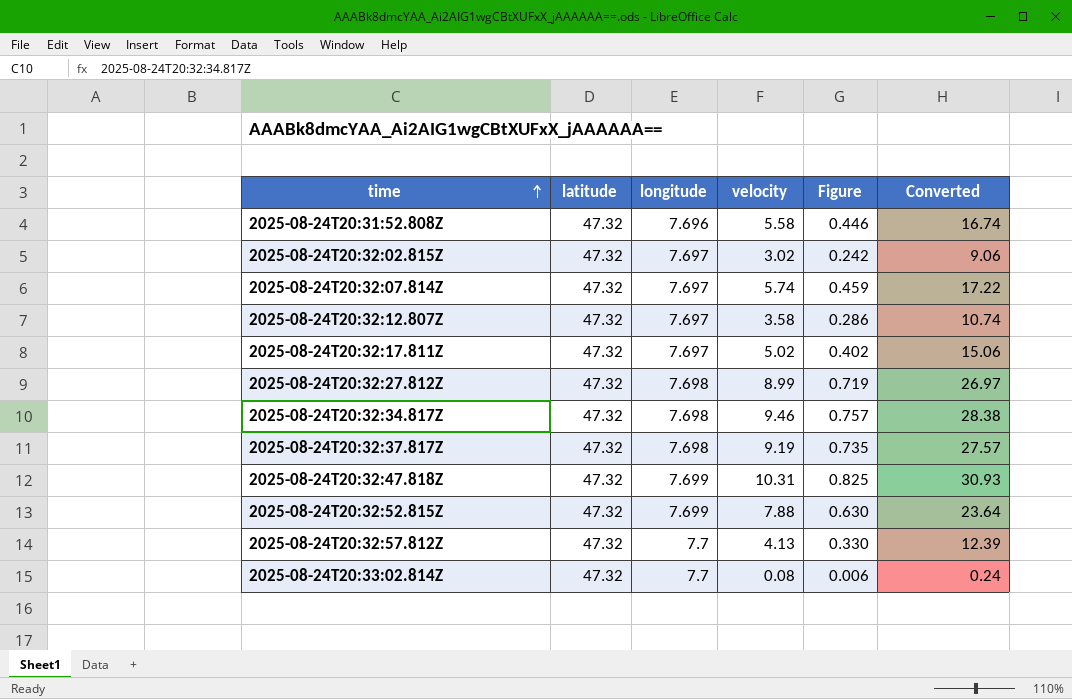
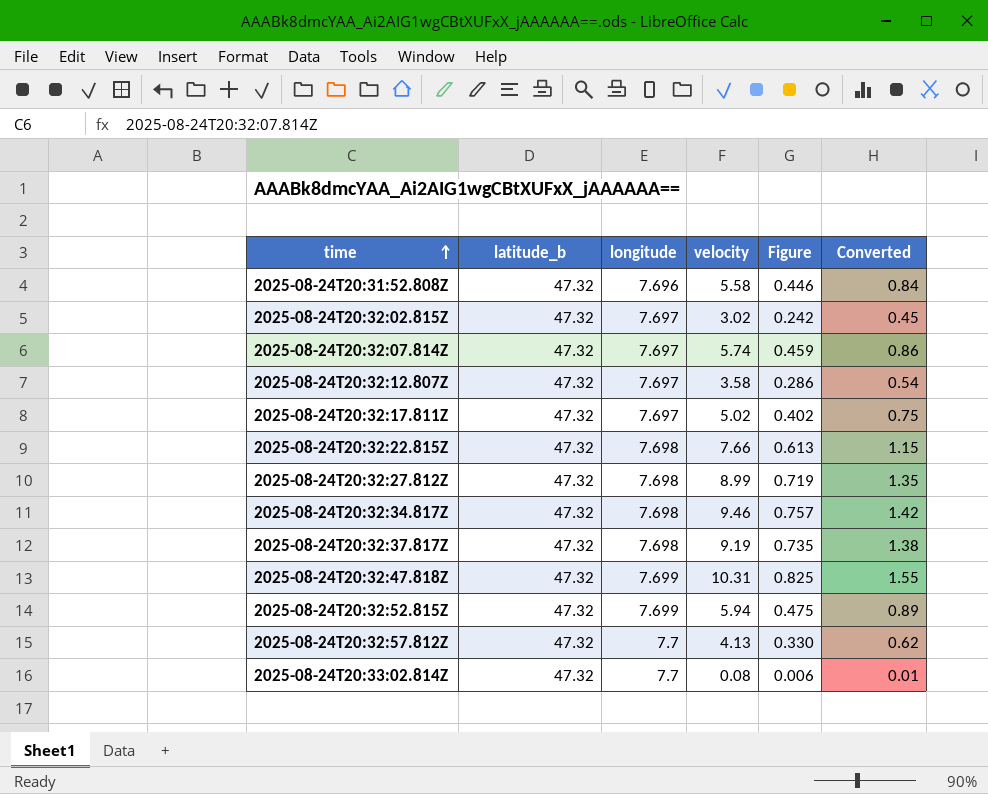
column name: latitude -> latitude_b
column Converted | formula: [velocity] * 3 -> [velocity] * 0.15
row 2025-08-24T20:32:22.815Z: none -> 47.32 | 7.698 | 7.66 | 0.613 | 1.15
2025-08-24T20:32:52.815Z | velocity: 7.88 -> 5.94
2025-08-24T20:32:52.815Z | Figure: 0.630 -> 0.475

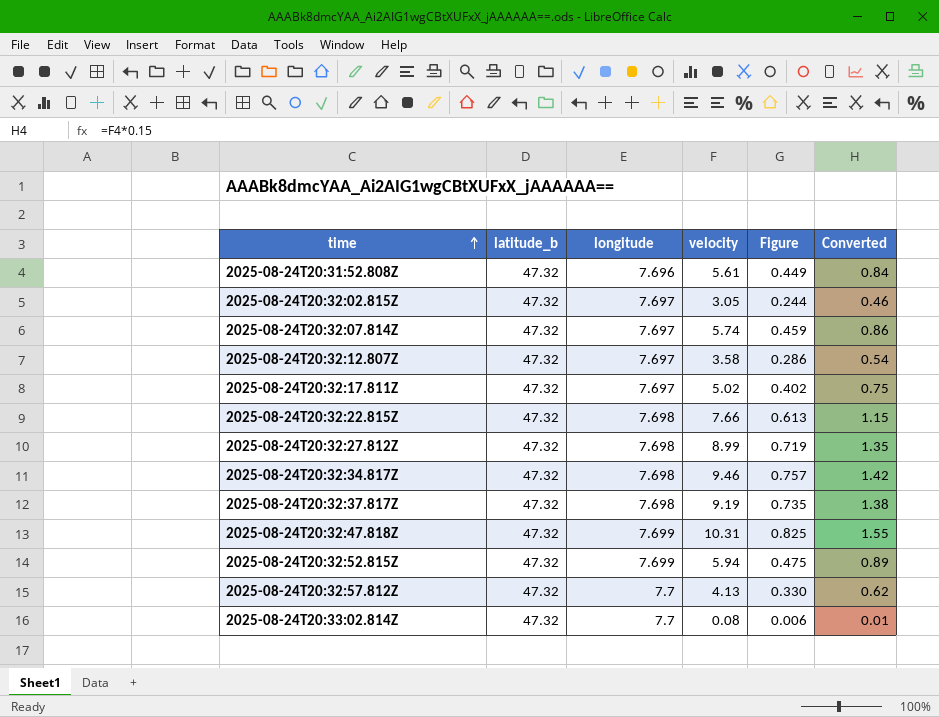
2025-08-24T20:31:52.808Z | velocity: 5.58 -> 5.61
2025-08-24T20:31:52.808Z | Figure: 0.446 -> 0.449
2025-08-24T20:32:02.815Z | velocity: 3.02 -> 3.05
2025-08-24T20:32:02.815Z | Figure: 0.242 -> 0.244
2025-08-24T20:32:02.815Z | Converted: 0.45 -> 0.46

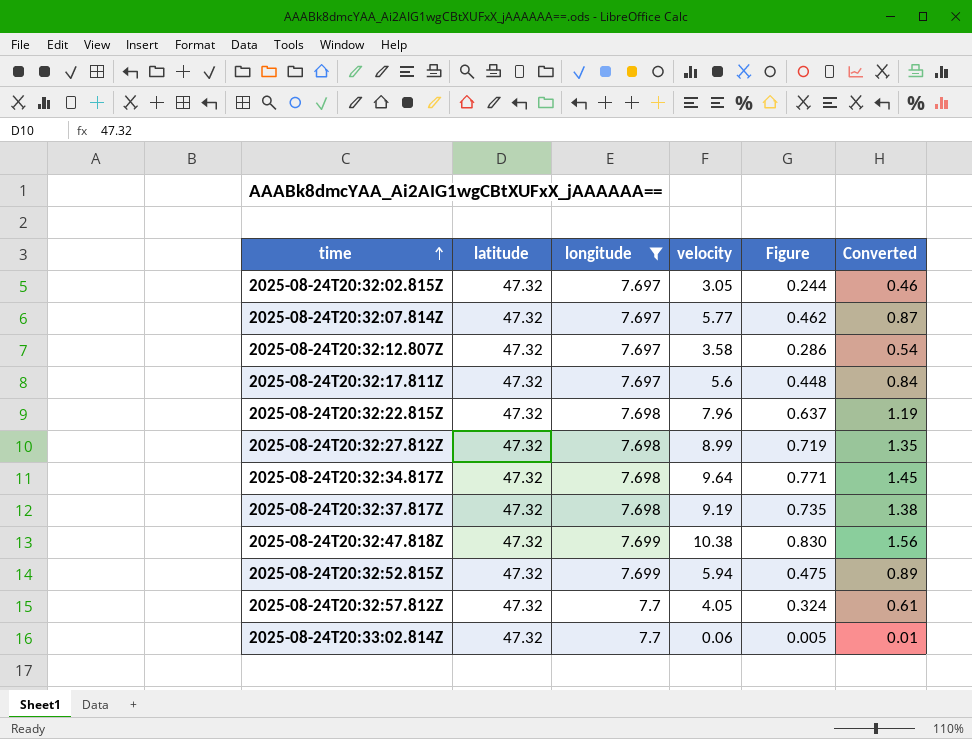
filter: none -> longitude != 7.696
column name: latitude_b -> latitude
2025-08-24T20:32:07.814Z | velocity: 5.74 -> 5.77
2025-08-24T20:32:07.814Z | Figure: 0.459 -> 0.462
2025-08-24T20:32:07.814Z | Converted: 0.86 -> 0.87
2025-08-24T20:32:17.811Z | velocity: 5.02 -> 5.6
2025-08-24T20:32:17.811Z | Figure: 0.402 -> 0.448
2025-08-24T20:32:17.811Z | Converted: 0.75 -> 0.84
2025-08-24T20:32:22.815Z | velocity: 7.66 -> 7.96
2025-08-24T20:32:22.815Z | Figure: 0.613 -> 0.637
2025-08-24T20:32:22.815Z | Converted: 1.15 -> 1.19
2025-08-24T20:32:34.817Z | velocity: 9.46 -> 9.64
2025-08-24T20:32:34.817Z | Figure: 0.757 -> 0.771
2025-08-24T20:32:34.817Z | Converted: 1.42 -> 1.45
2025-08-24T20:32:47.818Z | velocity: 10.31 -> 10.38
2025-08-24T20:32:47.818Z | Figure: 0.825 -> 0.830
2025-08-24T20:32:47.818Z | Converted: 1.55 -> 1.56
2025-08-24T20:32:57.812Z | velocity: 4.13 -> 4.05
2025-08-24T20:32:57.812Z | Figure: 0.330 -> 0.324
2025-08-24T20:32:57.812Z | Converted: 0.62 -> 0.61
2025-08-24T20:33:02.814Z | velocity: 0.08 -> 0.06
2025-08-24T20:33:02.814Z | Figure: 0.006 -> 0.005

